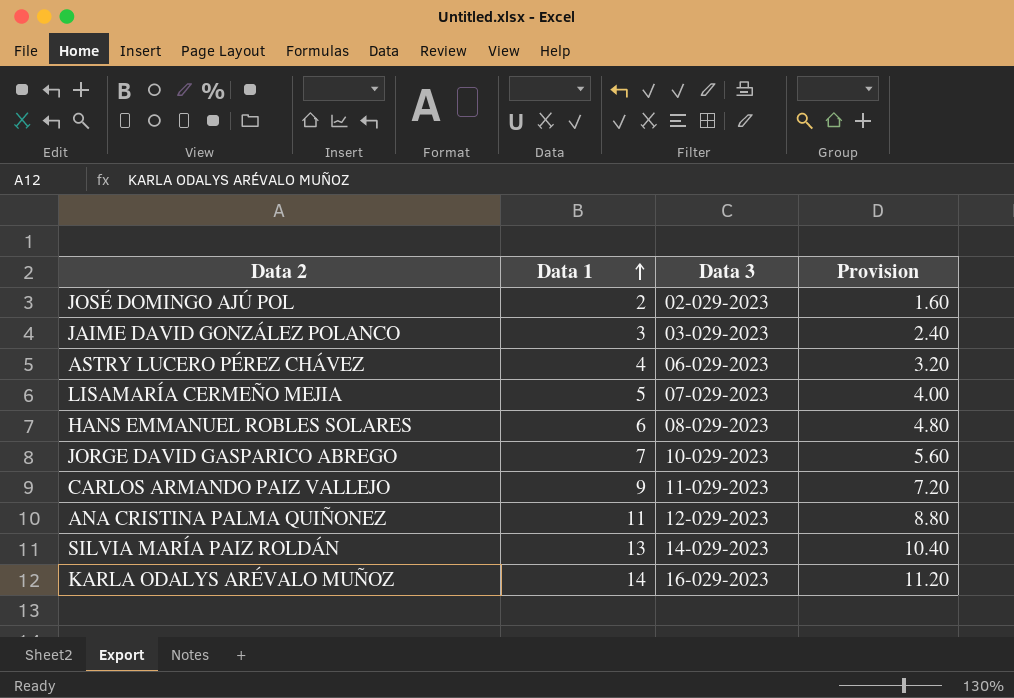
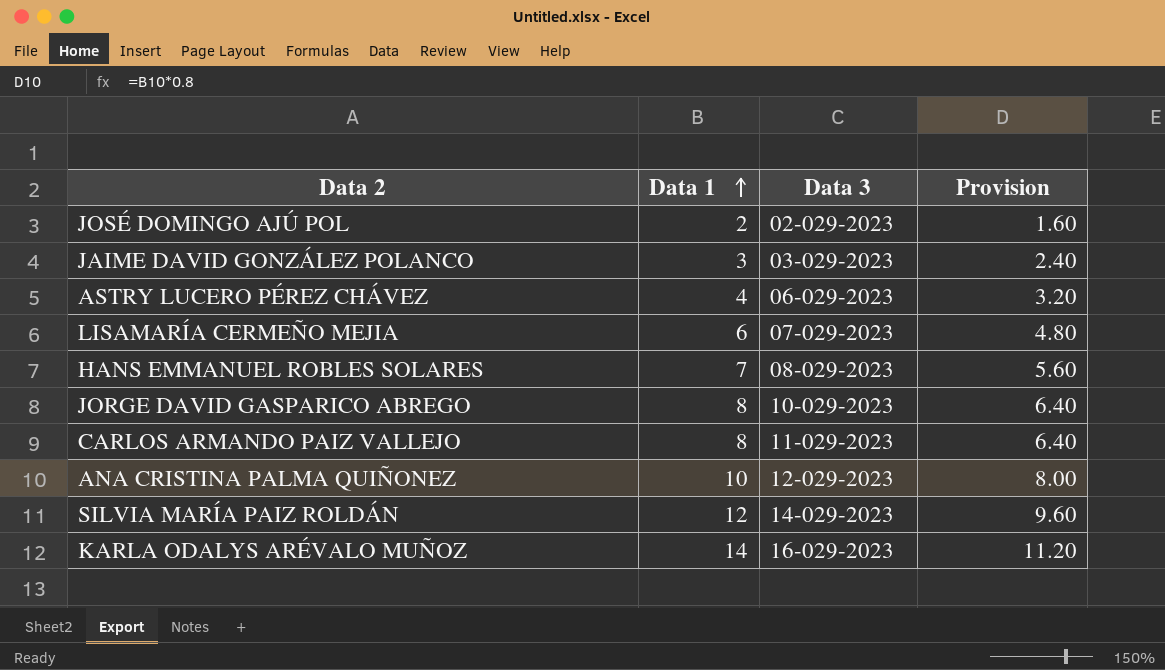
LISAMARÍA CERMEÑO MEJIA | Data 1: 5 -> 6
LISAMARÍA CERMEÑO MEJIA | Provision: 4.00 -> 4.80
HANS EMMANUEL ROBLES SOLARES | Data 1: 6 -> 7
HANS EMMANUEL ROBLES SOLARES | Provision: 4.80 -> 5.60
JORGE DAVID GASPARICO ABREGO | Data 1: 7 -> 8
JORGE DAVID GASPARICO ABREGO | Provision: 5.60 -> 6.40
CARLOS ARMANDO PAIZ VALLEJO | Data 1: 9 -> 8
CARLOS ARMANDO PAIZ VALLEJO | Provision: 7.20 -> 6.40
ANA CRISTINA PALMA QUIÑONEZ | Data 1: 11 -> 10
ANA CRISTINA PALMA QUIÑONEZ | Provision: 8.80 -> 8.00
SILVIA MARÍA PAIZ ROLDÁN | Data 1: 13 -> 12
SILVIA MARÍA PAIZ ROLDÁN | Provision: 10.40 -> 9.60

